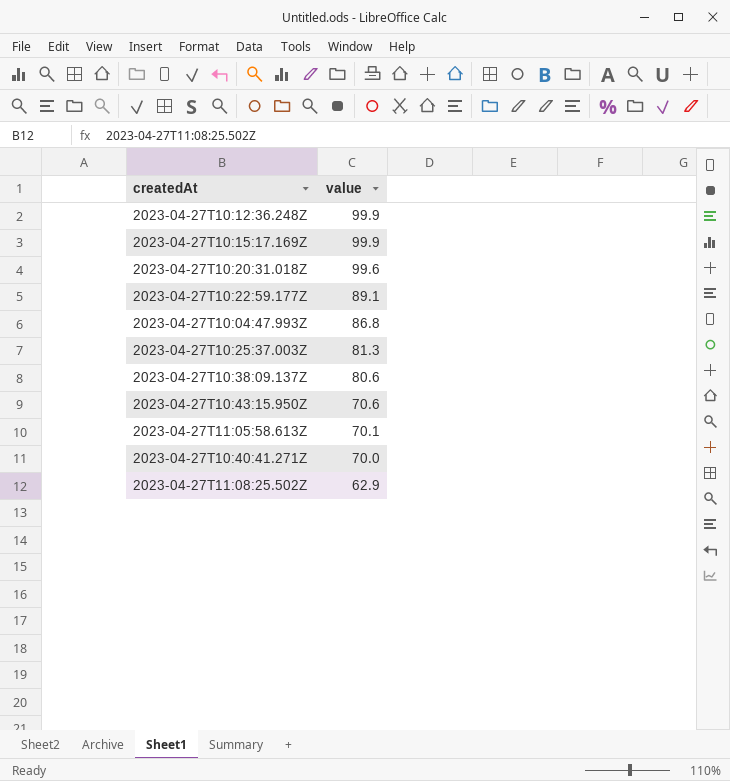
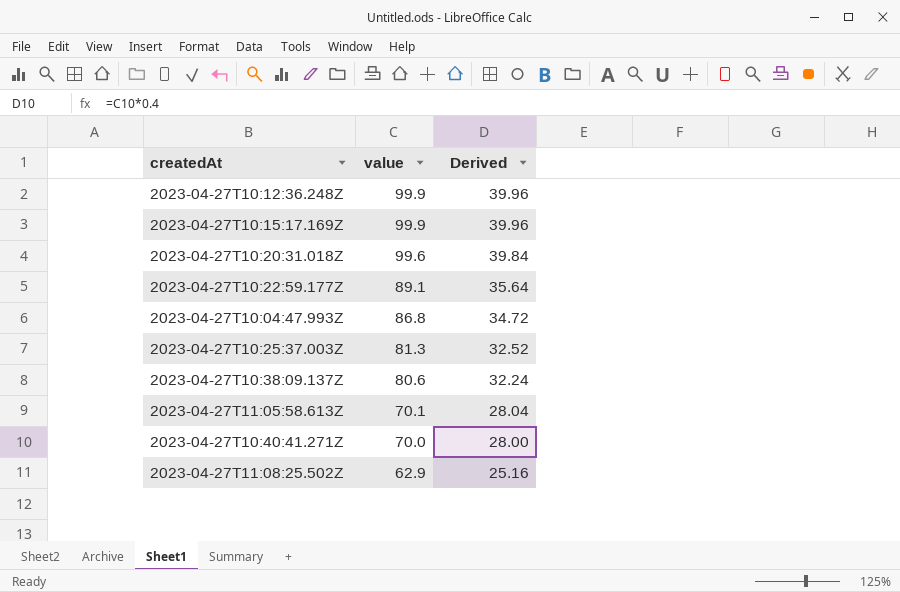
column Derived | formula: none -> [value] * 0.4
row 2023-04-27T10:43:15.950Z: 70.6 -> none

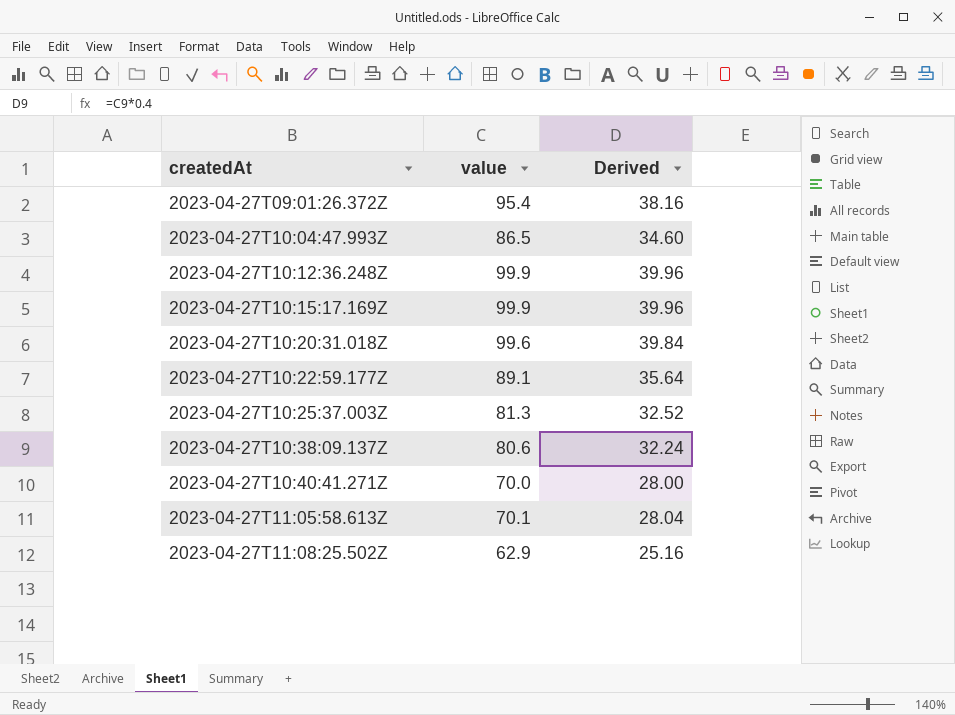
row order: value descending -> createdAt ascending
row 2023-04-27T09:01:26.372Z: none -> 95.4 | 38.16
2023-04-27T10:04:47.993Z | value: 86.8 -> 86.5
2023-04-27T10:04:47.993Z | Derived: 34.72 -> 34.60

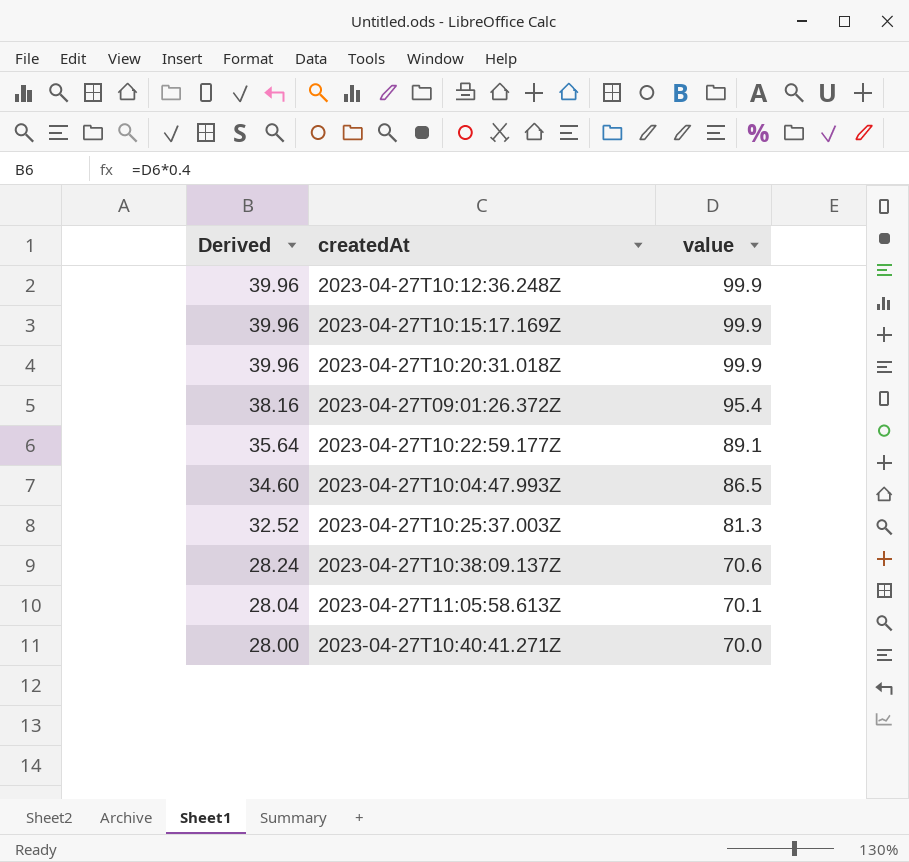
row order: createdAt ascending -> Derived descending
column Derived | position: 3 -> 1
row 2023-04-27T11:08:25.502Z: 62.9 | 25.16 -> none
2023-04-27T10:20:31.018Z | Derived: 39.84 -> 39.96
2023-04-27T10:20:31.018Z | value: 99.6 -> 99.9
2023-04-27T10:38:09.137Z | Derived: 32.24 -> 28.24
2023-04-27T10:38:09.137Z | value: 80.6 -> 70.6

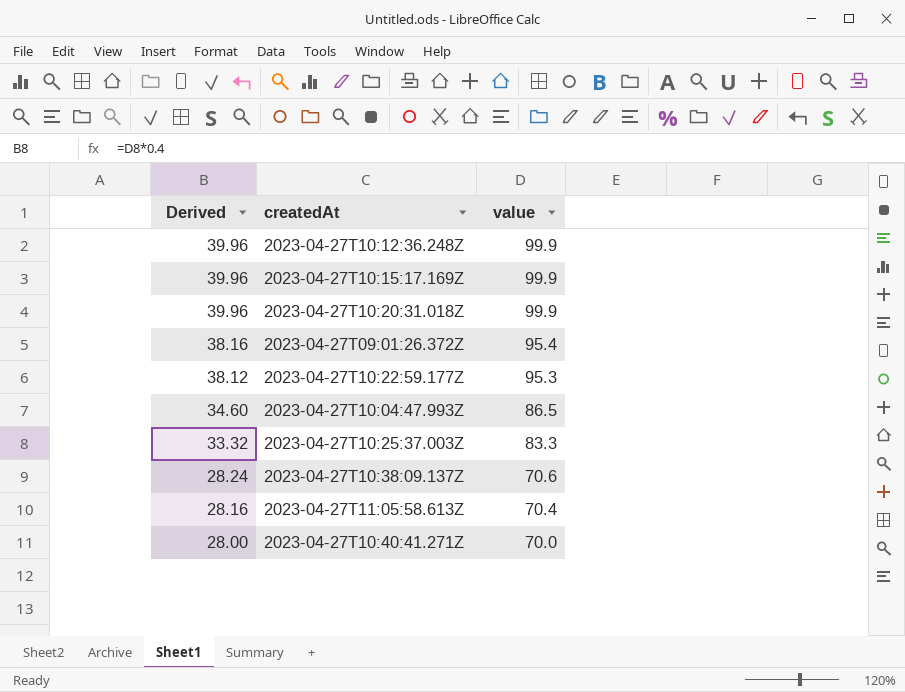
2023-04-27T10:22:59.177Z | Derived: 35.64 -> 38.12
2023-04-27T10:22:59.177Z | value: 89.1 -> 95.3
2023-04-27T10:25:37.003Z | Derived: 32.52 -> 33.32
2023-04-27T10:25:37.003Z | value: 81.3 -> 83.3
2023-04-27T11:05:58.613Z | Derived: 28.04 -> 28.16
2023-04-27T11:05:58.613Z | value: 70.1 -> 70.4

